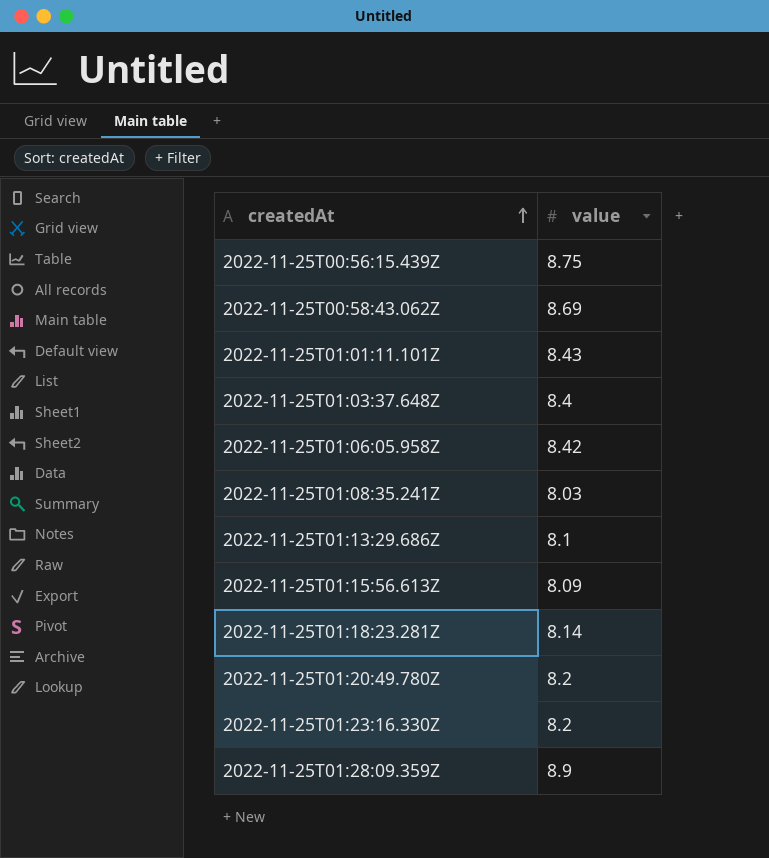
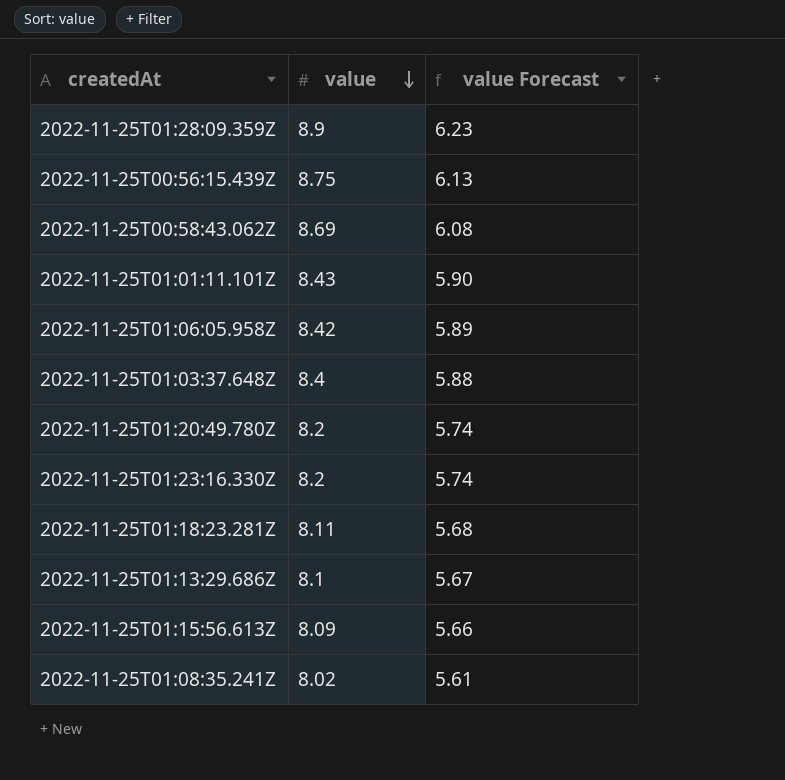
row order: createdAt ascending -> value descending
column value Forecast | formula: none -> [value] * 0.7
2022-11-25T01:18:23.281Z | value: 8.14 -> 8.11
2022-11-25T01:08:35.241Z | value: 8.03 -> 8.02

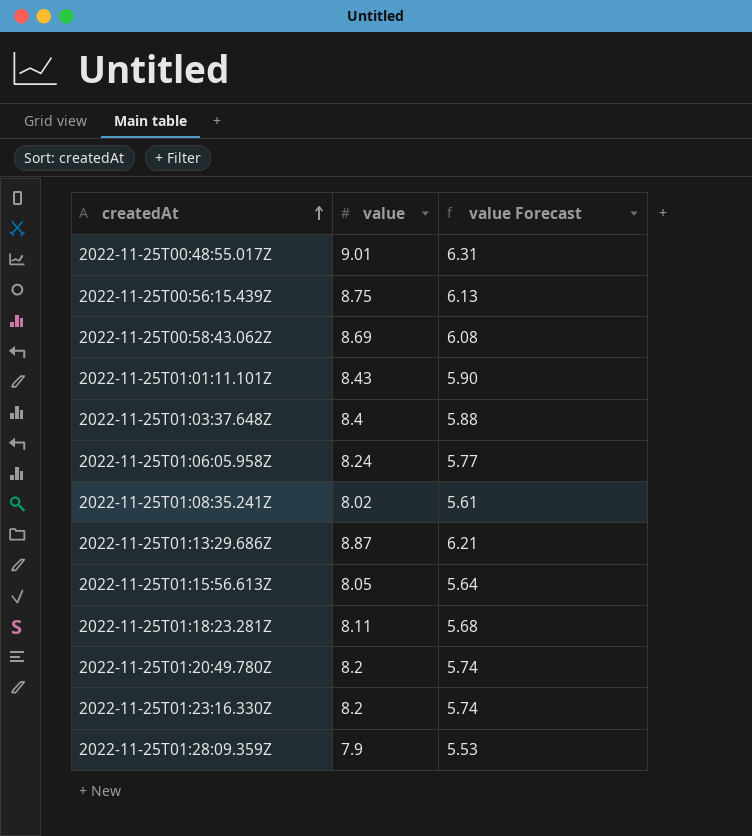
row order: value descending -> createdAt ascending
row 2022-11-25T00:48:55.017Z: none -> 9.01 | 6.31
2022-11-25T01:06:05.958Z | value: 8.42 -> 8.24
2022-11-25T01:06:05.958Z | value Forecast: 5.89 -> 5.77
2022-11-25T01:13:29.686Z | value: 8.1 -> 8.87
2022-11-25T01:13:29.686Z | value Forecast: 5.67 -> 6.21
2022-11-25T01:15:56.613Z | value: 8.09 -> 8.05
2022-11-25T01:15:56.613Z | value Forecast: 5.66 -> 5.64
2022-11-25T01:28:09.359Z | value: 8.9 -> 7.9
2022-11-25T01:28:09.359Z | value Forecast: 6.23 -> 5.53

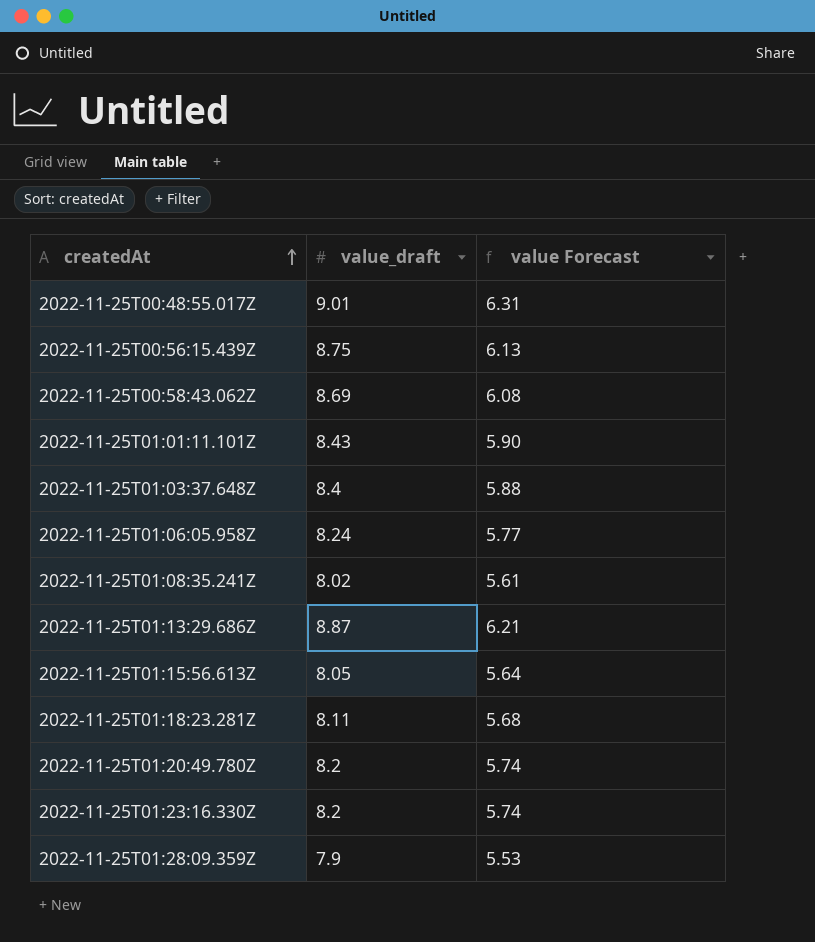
column name: value -> value_draft

